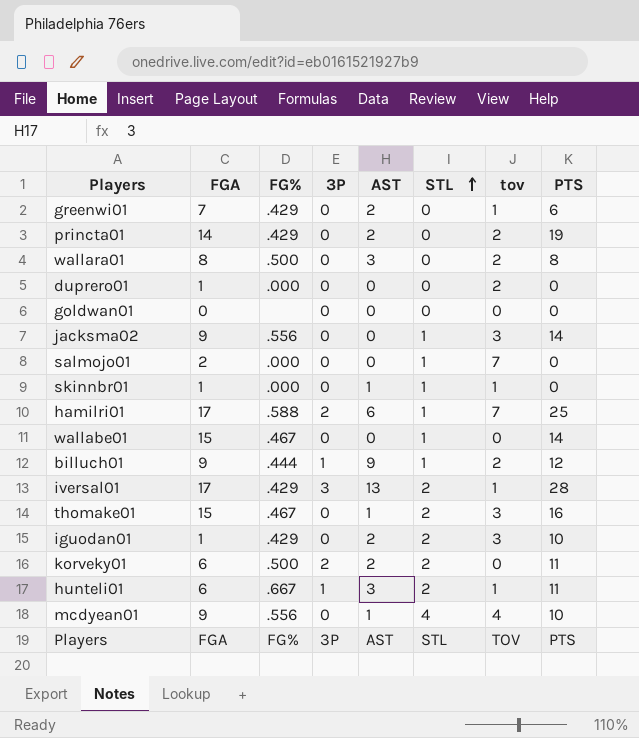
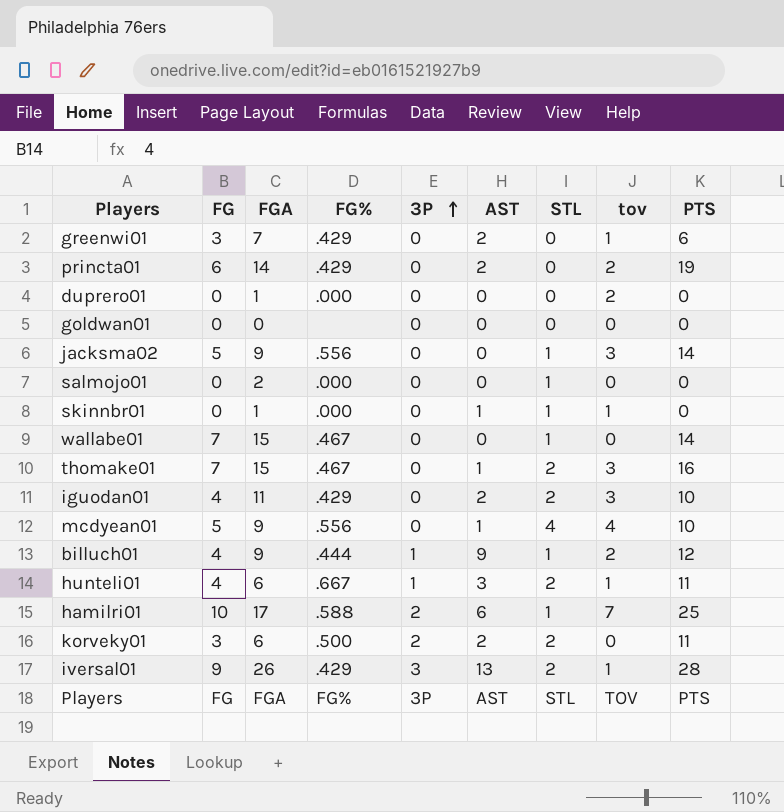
row order: STL ascending -> 3P ascending
column FG | position: none -> 2
row wallara01: 8 | .500 | 0 | 3 | 0 | 2 | 8 -> none
salmojo01 | tov: 7 -> 0
iguodan01 | FGA: 1 -> 11
iversal01 | FGA: 17 -> 26

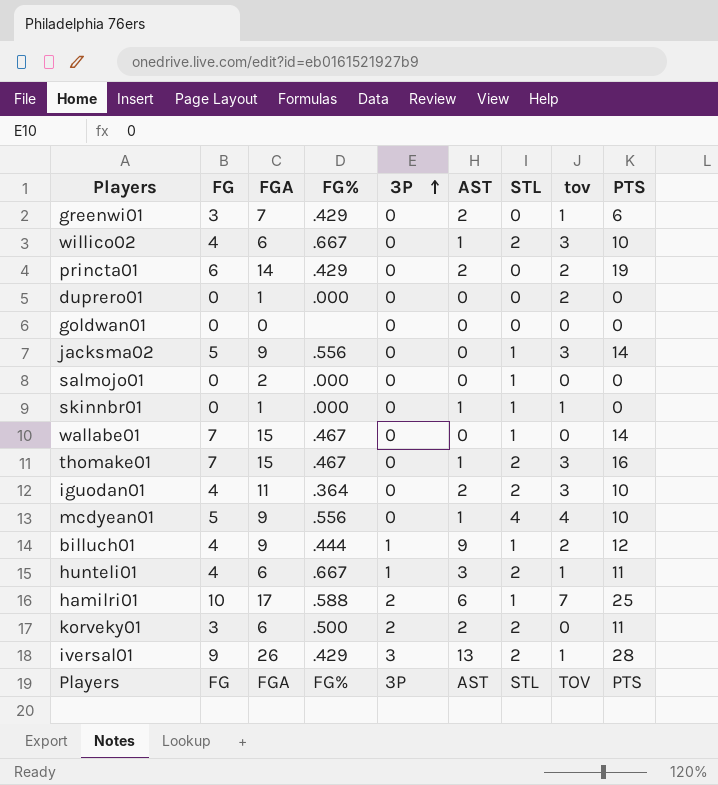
row willico02: none -> 4 | 6 | .667 | 0 | 1 | 2 | 3 | 10
iguodan01 | FG%: .429 -> .364

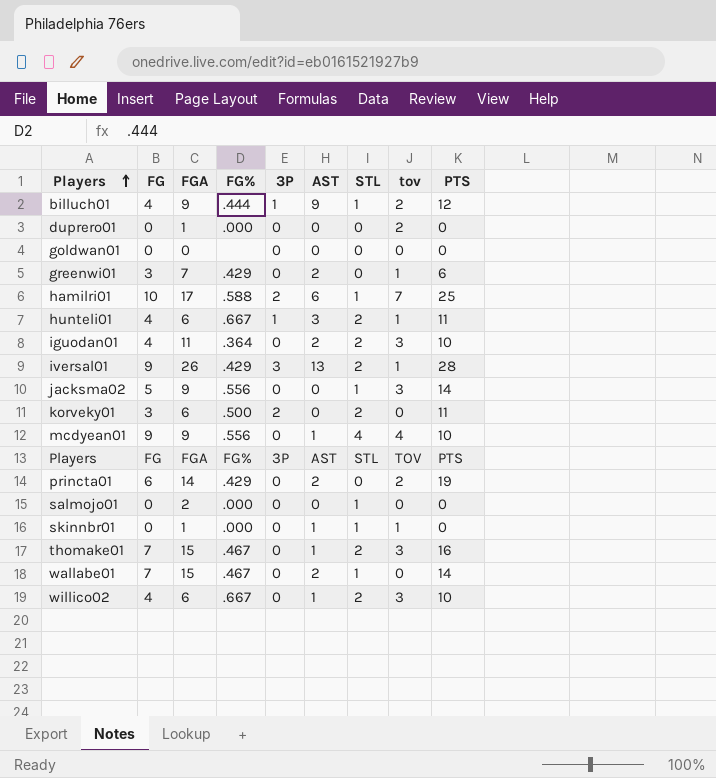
row order: 3P ascending -> Players ascending
korveky01 | AST: 2 -> 0
mcdyean01 | FG: 5 -> 9
wallabe01 | AST: 0 -> 2

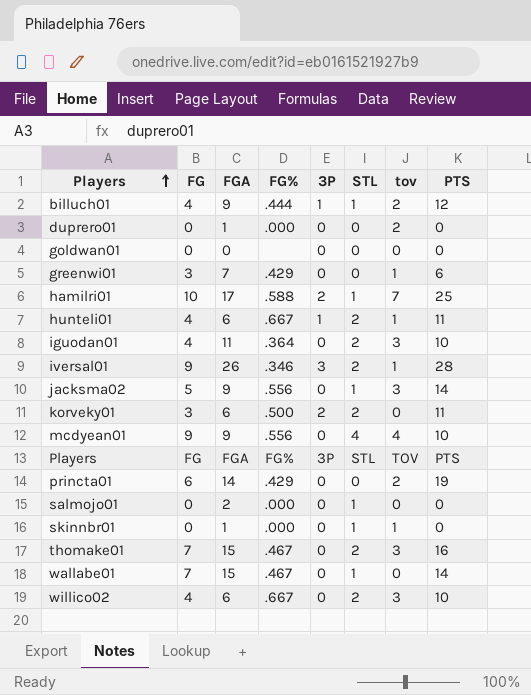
column AST | position: 6 -> none
iversal01 | FG%: .429 -> .346

